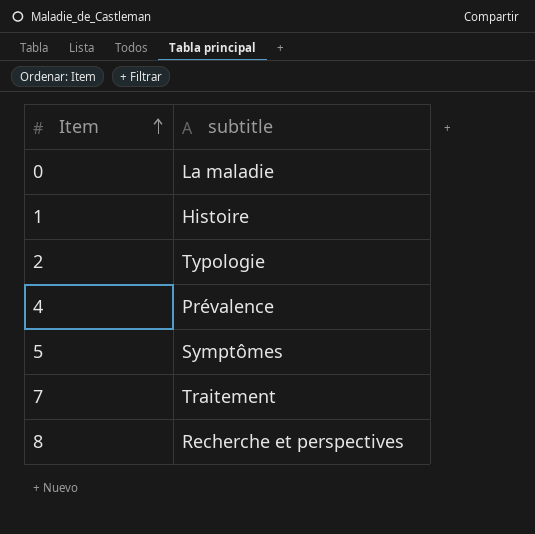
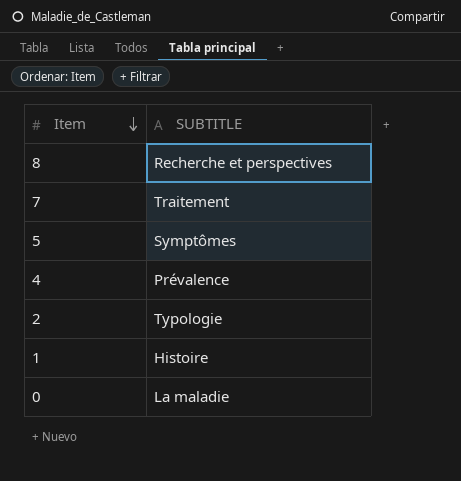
row order: Item ascending -> Item descending
column name: subtitle -> SUBTITLE

